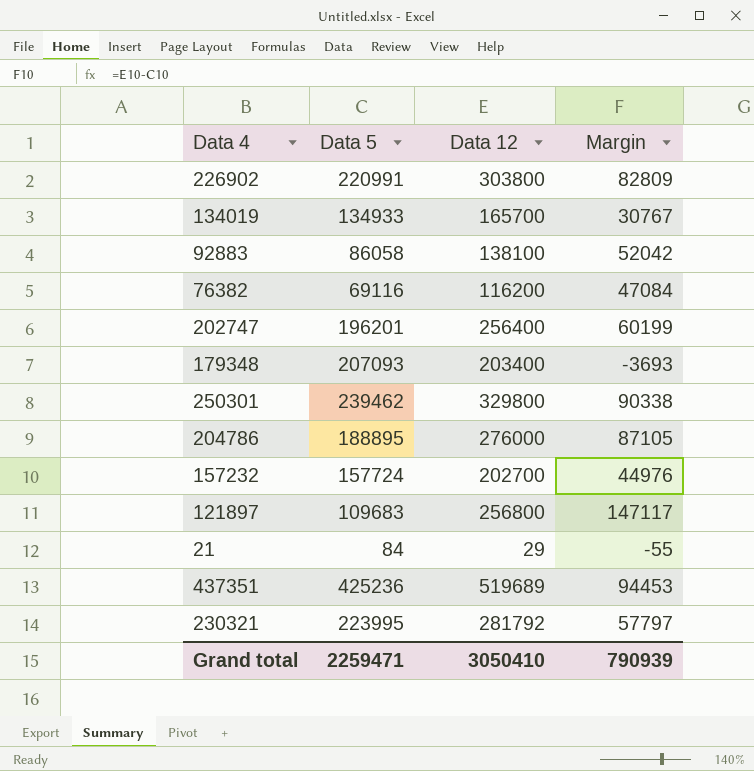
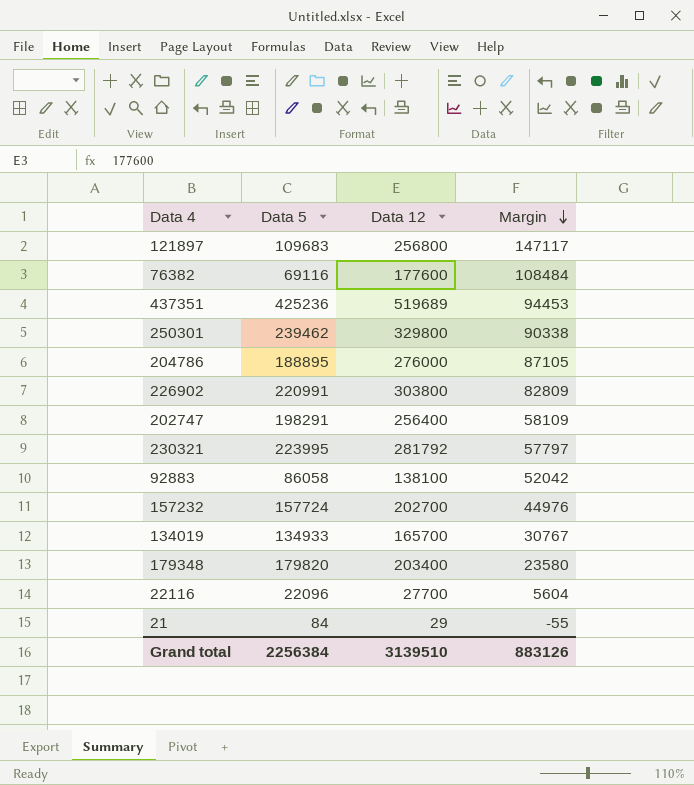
row order: none -> Margin descending
76382 | Data 12: 116200 -> 177600
76382 | Margin: 47084 -> 108484
202747 | Data 5: 196201 -> 198291
202747 | Margin: 60199 -> 58109
179348 | Data 5: 207093 -> 179820
179348 | Margin: -3693 -> 23580
row 22116: none -> 22096 | 27700 | 5604
Grand total | Data 5: 2259471 -> 2256384
Grand total | Data 12: 3050410 -> 3139510
Grand total | Margin: 790939 -> 883126

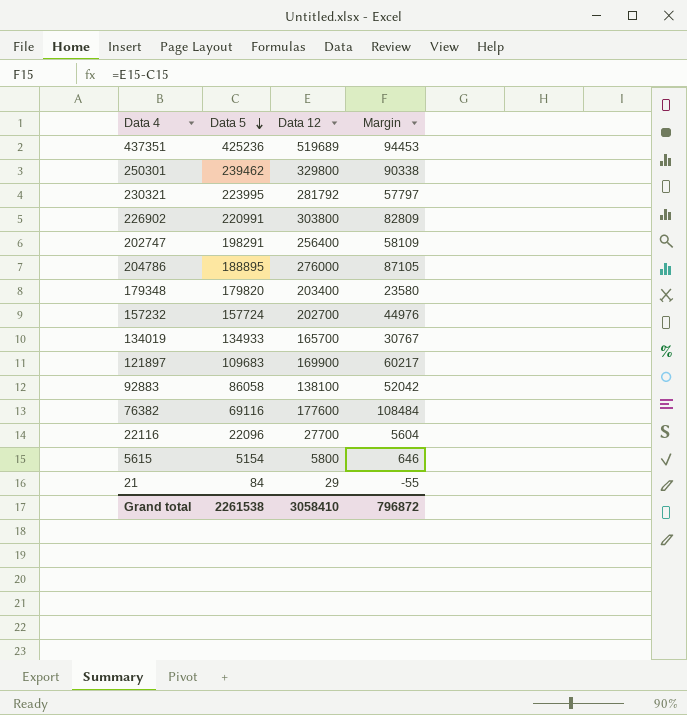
row order: Margin descending -> Data 5 descending
121897 | Data 12: 256800 -> 169900
121897 | Margin: 147117 -> 60217
row 5615: none -> 5154 | 5800 | 646
Grand total | Data 5: 2256384 -> 2261538
Grand total | Data 12: 3139510 -> 3058410
Grand total | Margin: 883126 -> 796872

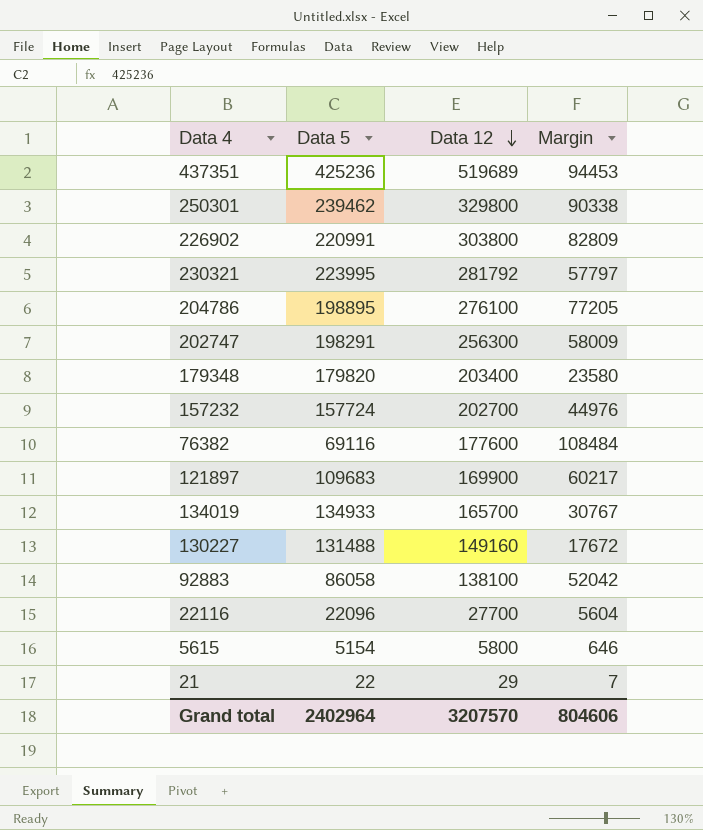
row order: Data 5 descending -> Data 12 descending
204786 | Data 5: 188895 -> 198895
204786 | Data 12: 276000 -> 276100
204786 | Margin: 87105 -> 77205
202747 | Data 12: 256400 -> 256300
202747 | Margin: 58109 -> 58009
row 130227: none -> 131488 | 149160 | 17672
21 | Data 5: 84 -> 22
21 | Margin: -55 -> 7
Grand total | Data 5: 2261538 -> 2402964
Grand total | Data 12: 3058410 -> 3207570
Grand total | Margin: 796872 -> 804606

